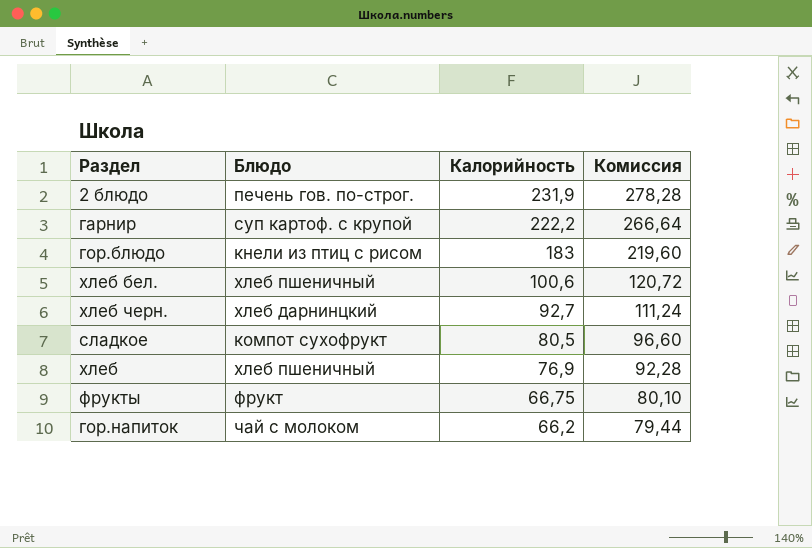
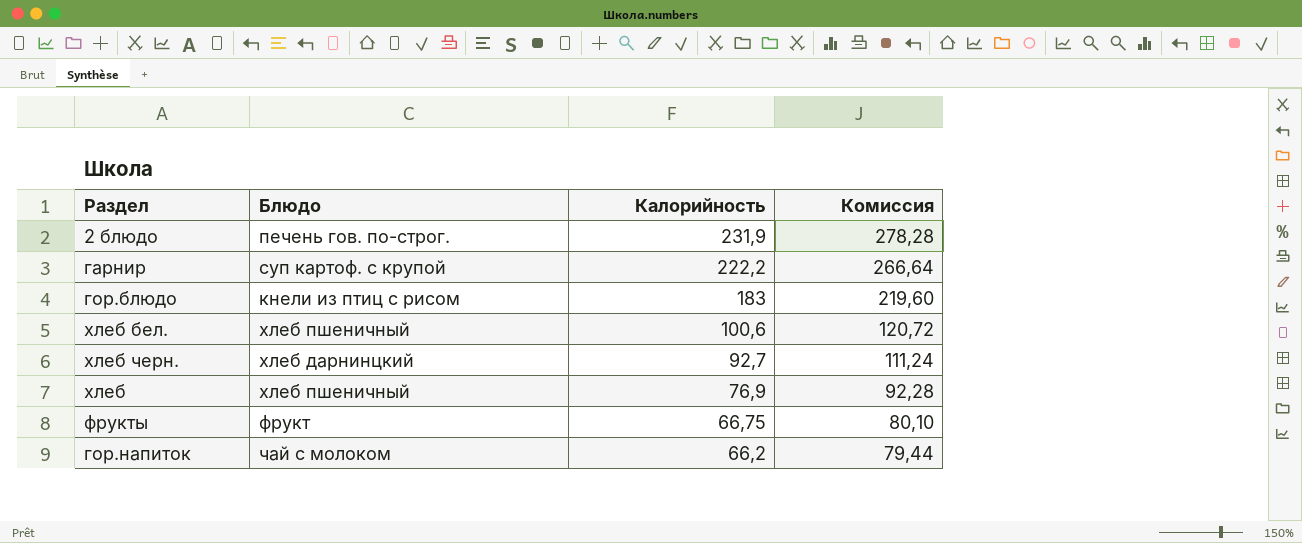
row сладкое: компот сухофрукт | 80,5 | 96,60 -> none

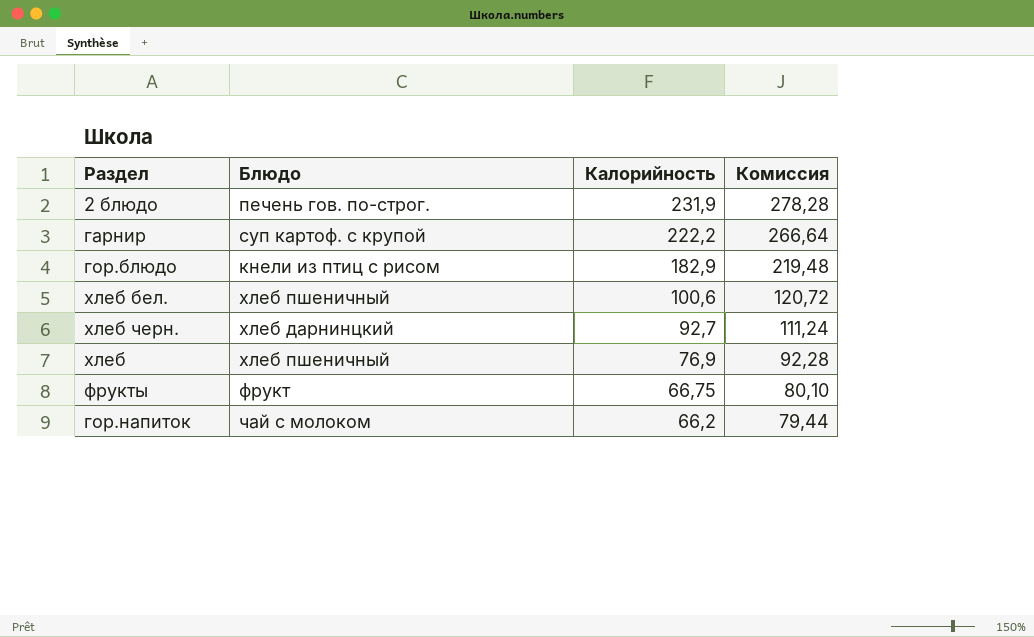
гор.блюдо | Калорийность: 183 -> 182,9
гор.блюдо | Комиссия: 219,60 -> 219,48

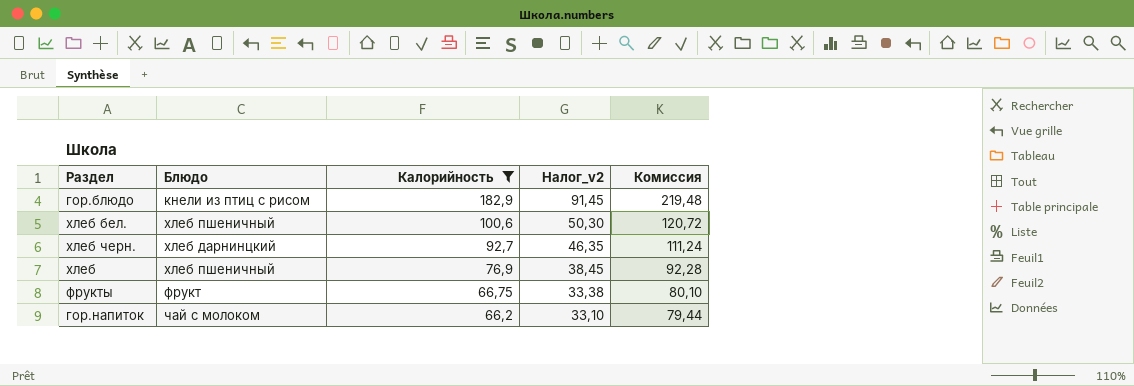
filter: none -> Калорийность <= 182,9
column Налог_v2 | formula: none -> [Калорийность] * 0,5

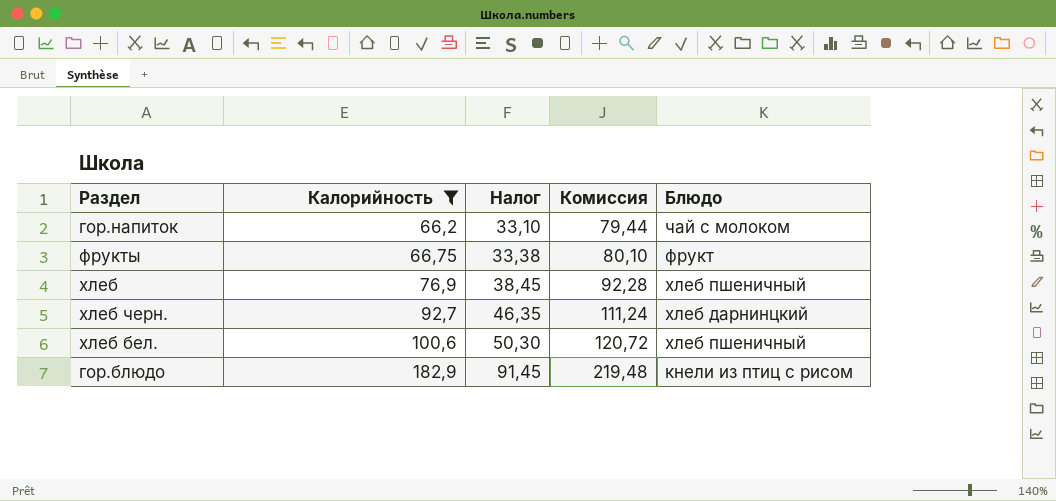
row order: Калорийность descending -> Калорийность ascending
column name: Налог_v2 -> Налог
column Блюдо | position: 2 -> 5

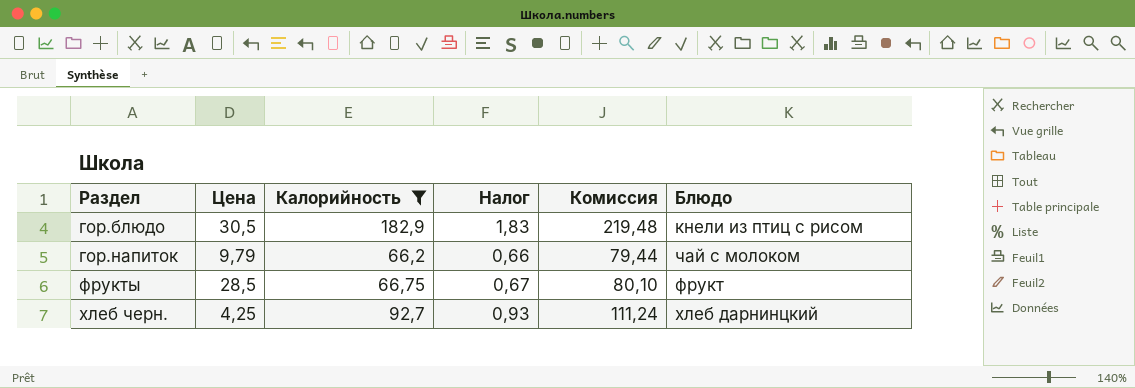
row order: Калорийность ascending -> Раздел ascending
column Цена | position: none -> 2
column Налог | formula: [Калорийность] * 0,5 -> [Калорийность] * 0,01
row хлеб: 76,9 | 38,45 | 92,28 | хлеб пшеничный -> none
row хлеб бел.: 100,6 | 50,30 | 120,72 | хлеб пшеничный -> none

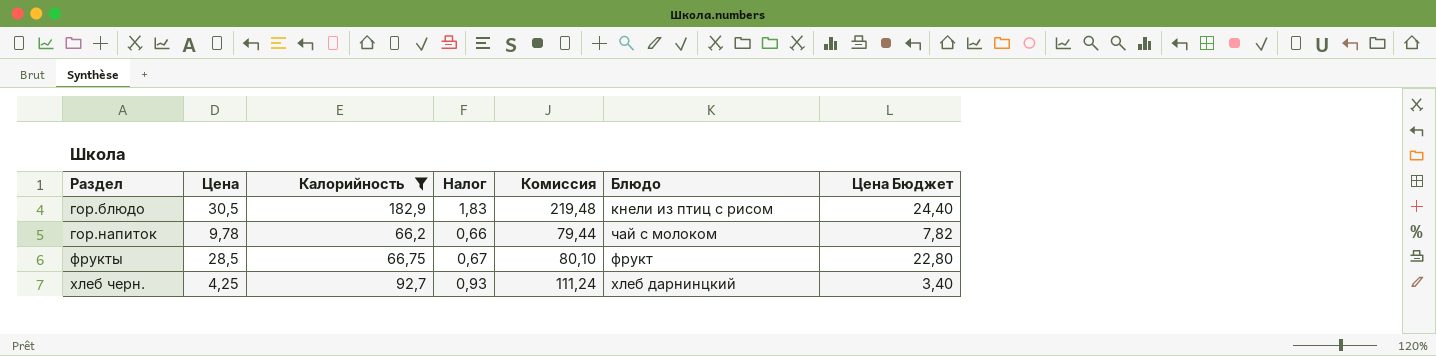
column Цена Бюджет | formula: none -> [Цена] * 0,8
гор.напиток | Цена: 9,79 -> 9,78

